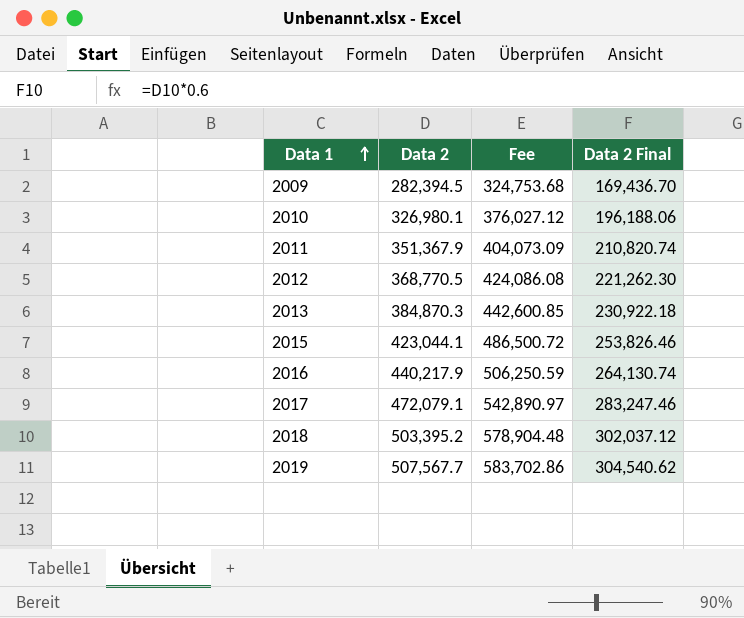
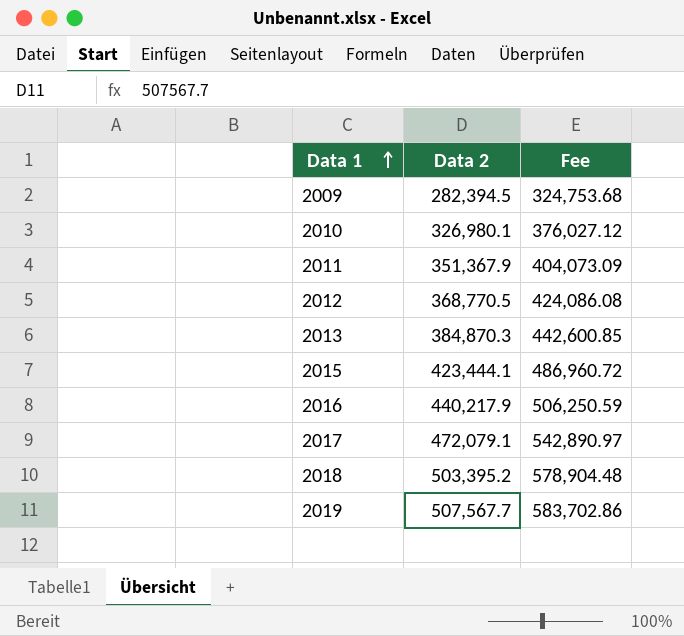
column Data 2 Final | formula: [Data 2] * 0.6 -> none
2015 | Data 2: 423,044.1 -> 423,444.1
2015 | Fee: 486,500.72 -> 486,960.72

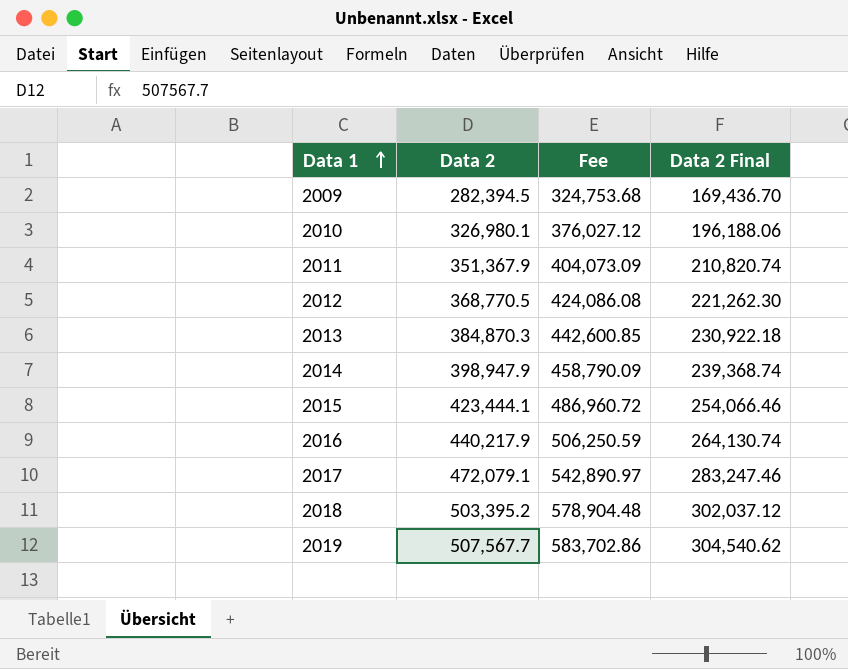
column Data 2 Final | formula: none -> [Data 2] * 0.6
row 2014: none -> 398,947.9 | 458,790.09 | 239,368.74

